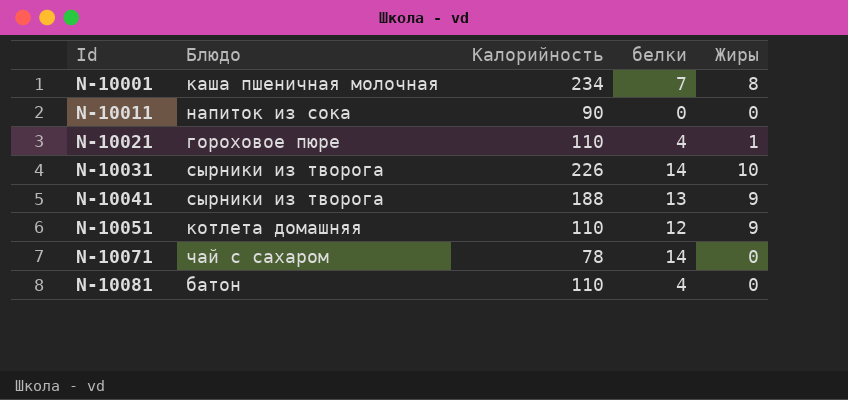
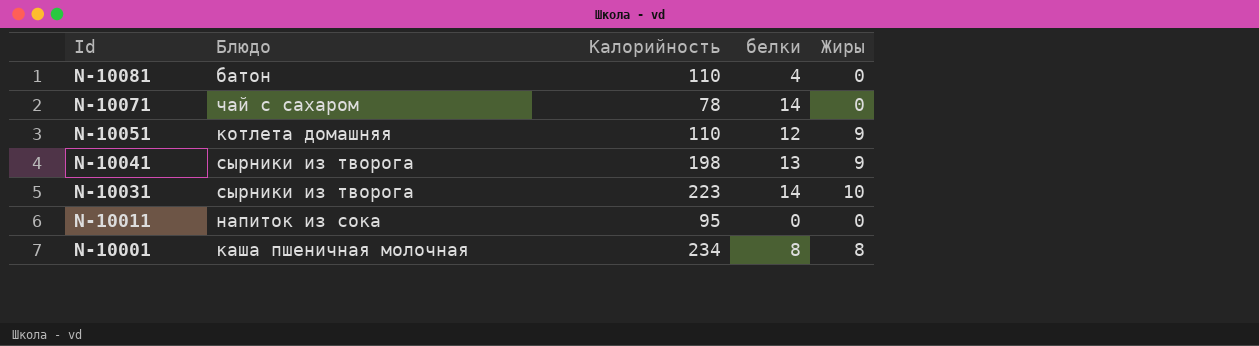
row order: Id ascending -> Id descending
row N-10021: гороховое пюре | 110 | 4 | 1 -> none
N-10041 | Калорийность: 188 -> 198
N-10031 | Калорийность: 226 -> 223
N-10011 | Калорийность: 90 -> 95
N-10001 | белки: 7 -> 8

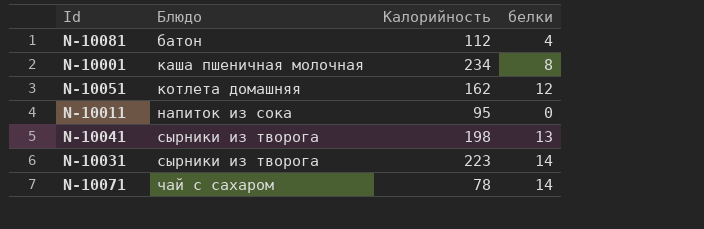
row order: Id descending -> Блюдо ascending
column Жиры | position: 5 -> none
N-10081 | Калорийность: 110 -> 112
N-10051 | Калорийность: 110 -> 162

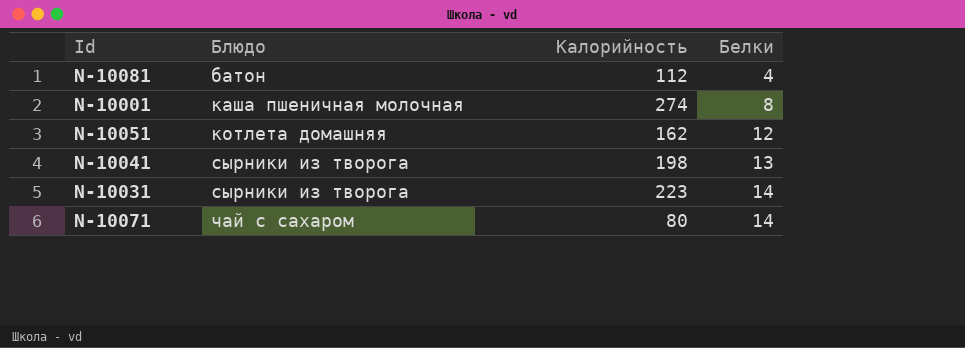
column name: белки -> Белки
row N-10011: напиток из сока | 95 | 0 -> none
N-10001 | Калорийность: 234 -> 274
N-10071 | Калорийность: 78 -> 80

